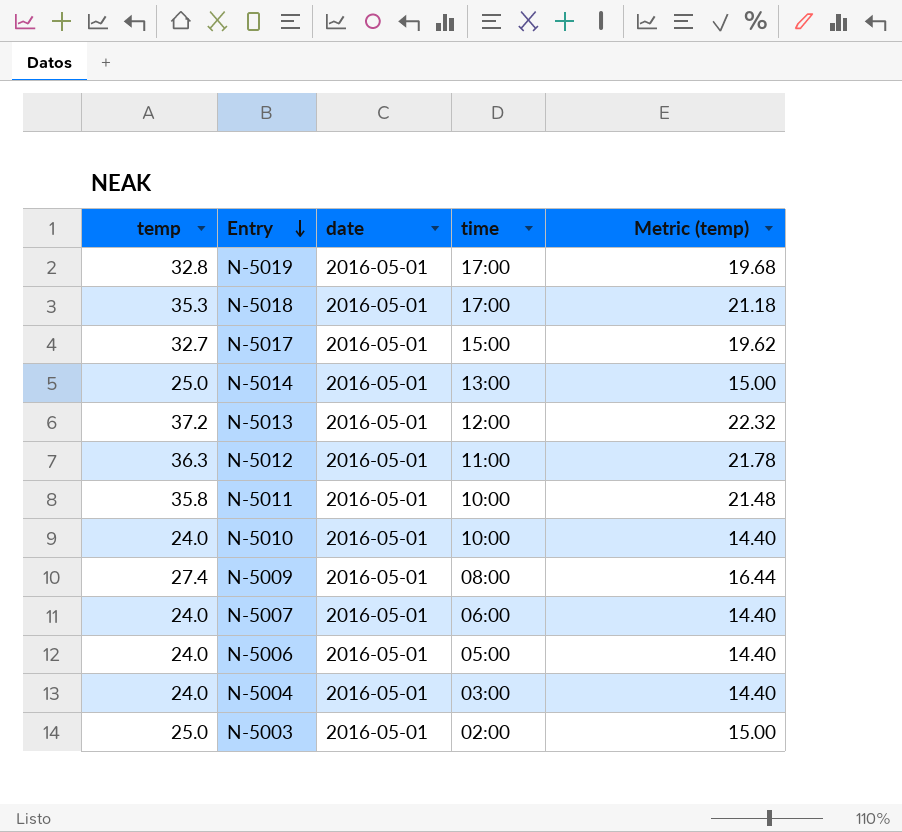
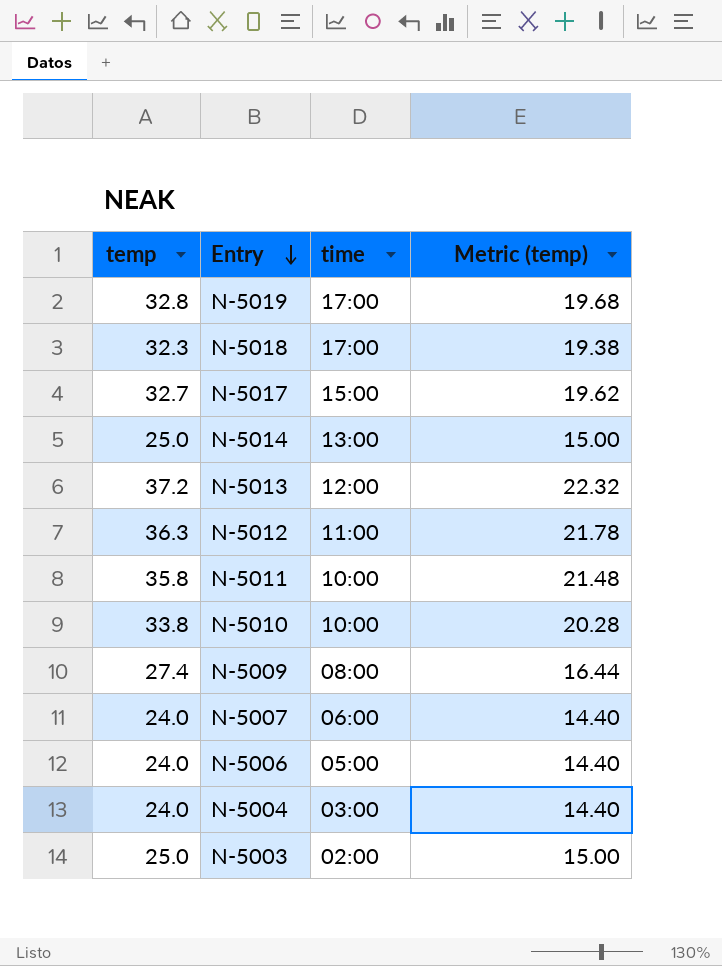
column date | position: 3 -> none
N-5018 | temp: 35.3 -> 32.3
N-5018 | Metric (temp): 21.18 -> 19.38
N-5010 | temp: 24.0 -> 33.8
N-5010 | Metric (temp): 14.40 -> 20.28

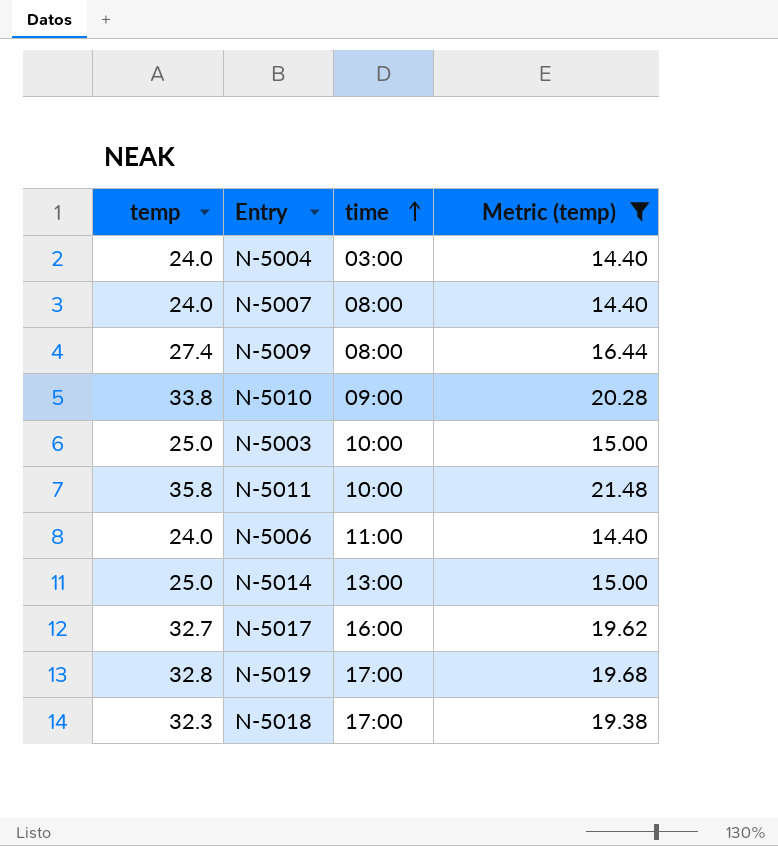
filter: none -> Metric (temp) <= 21.48
row order: Entry descending -> time ascending
N-5007 | time: 06:00 -> 08:00
N-5010 | time: 10:00 -> 09:00
N-5003 | time: 02:00 -> 10:00
N-5006 | time: 05:00 -> 11:00
N-5017 | time: 15:00 -> 16:00

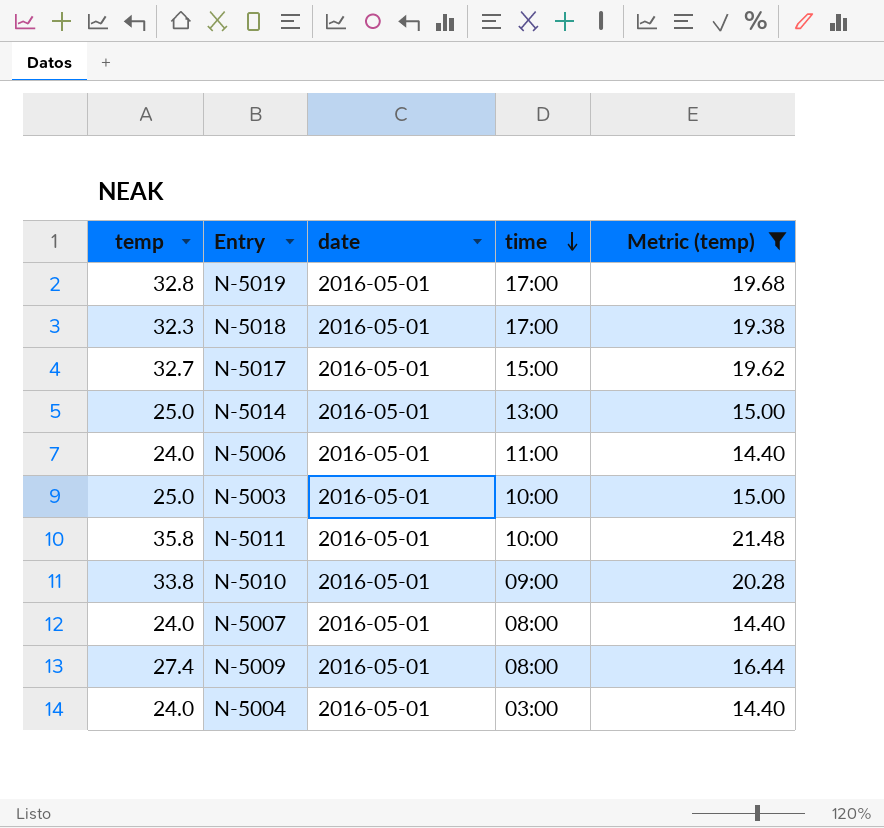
row order: time ascending -> time descending
column date | position: none -> 3
N-5017 | time: 16:00 -> 15:00

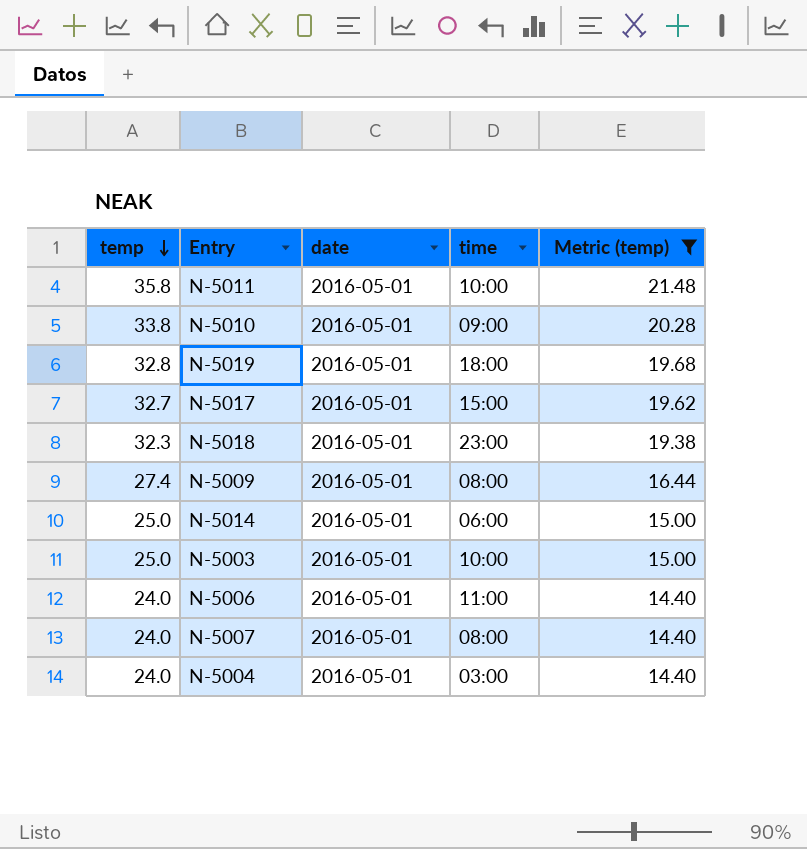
row order: time descending -> temp descending
N-5019 | time: 17:00 -> 18:00
N-5018 | time: 17:00 -> 23:00
N-5014 | time: 13:00 -> 06:00

